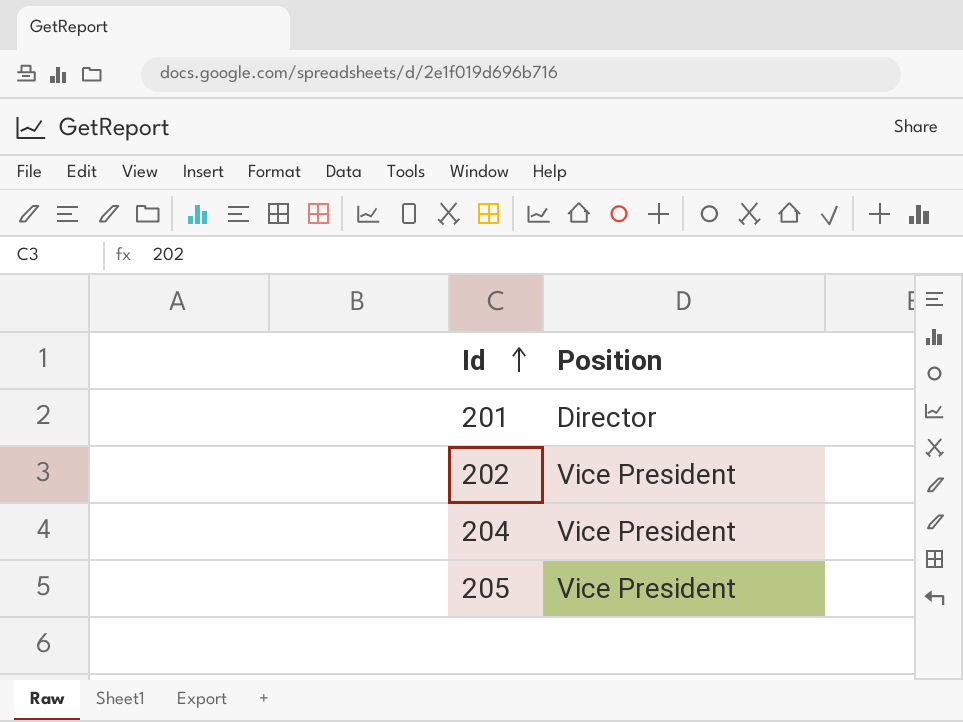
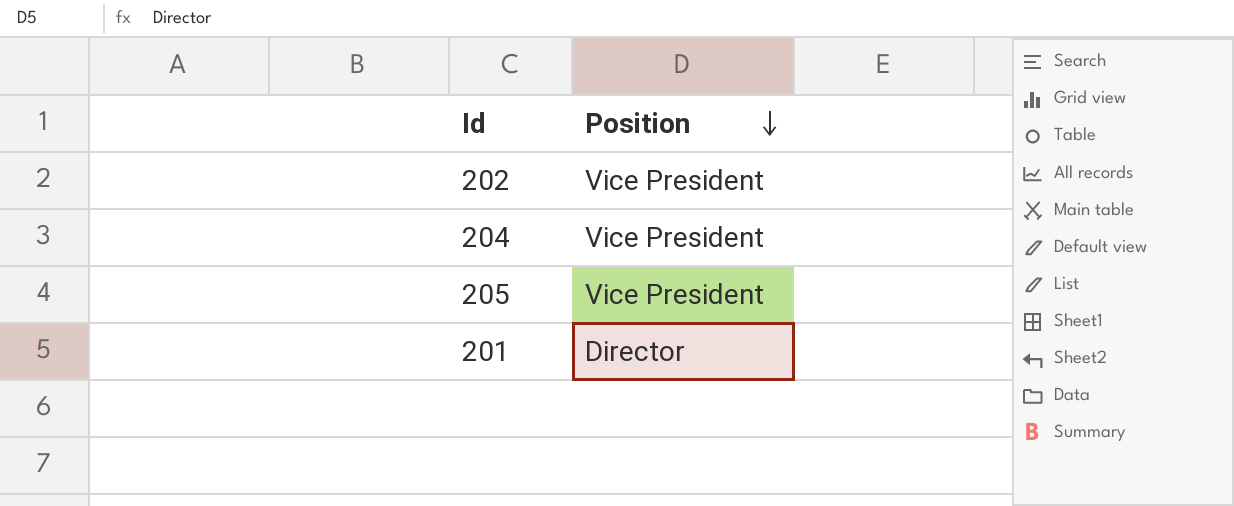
row order: Id ascending -> Position descending

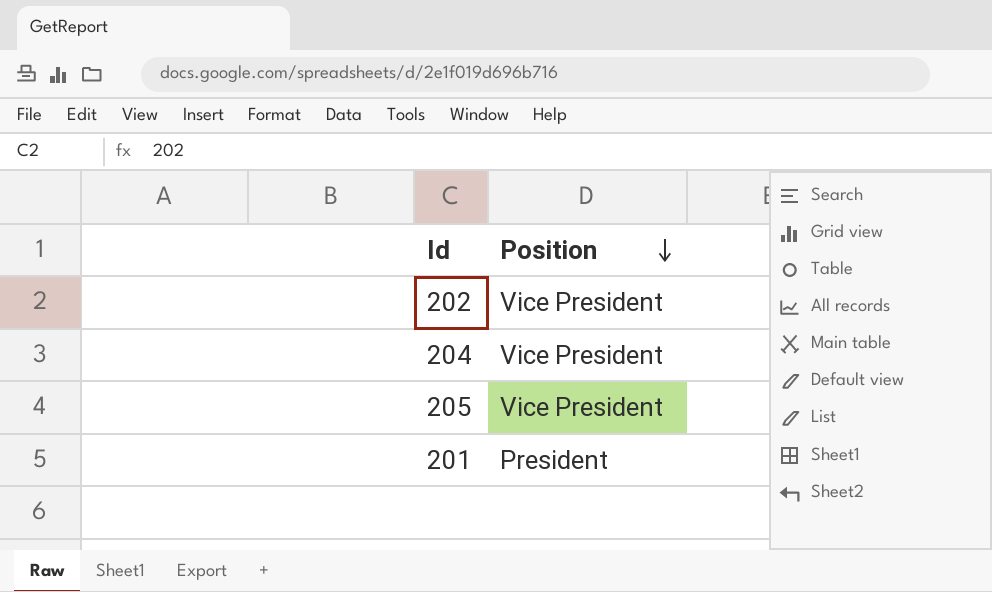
201 | Position: Director -> President

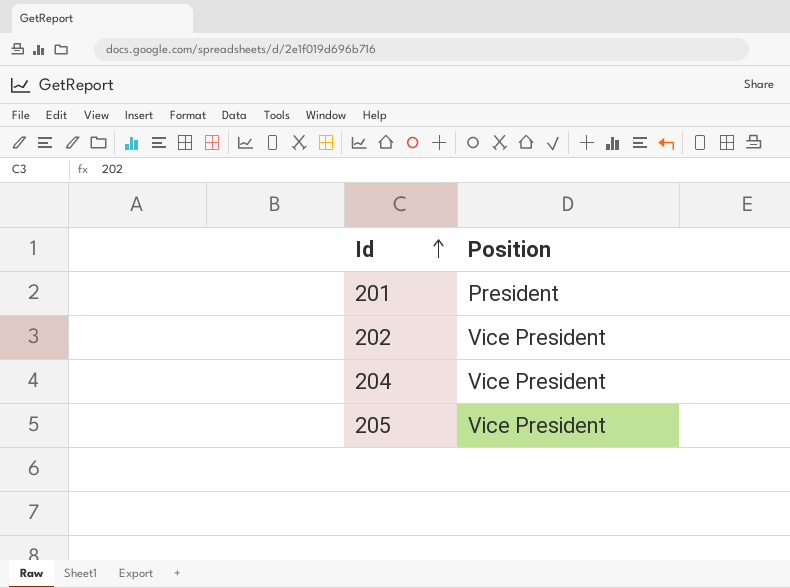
row order: Position descending -> Id ascending

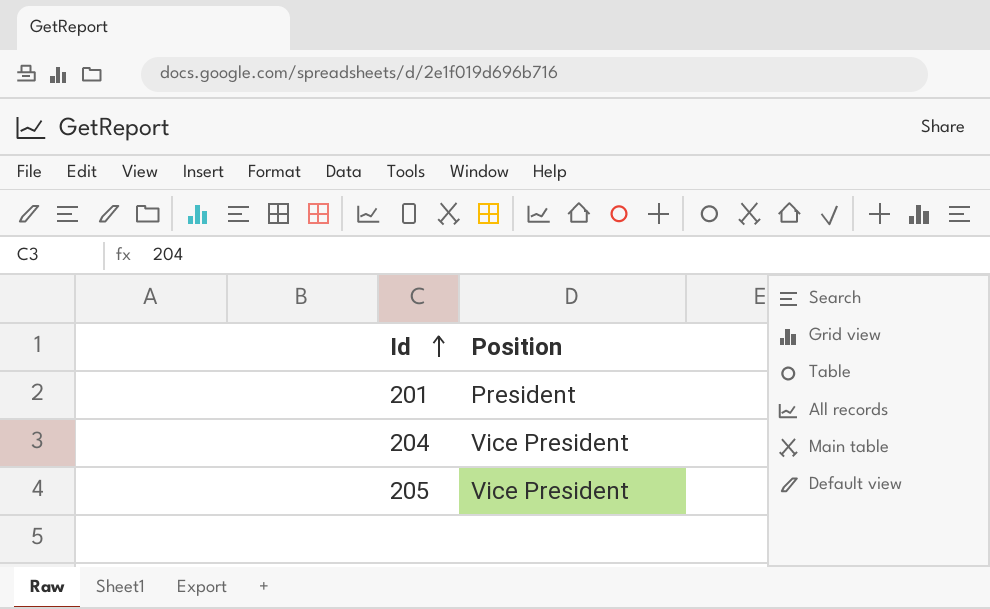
row 202: Vice President -> none

